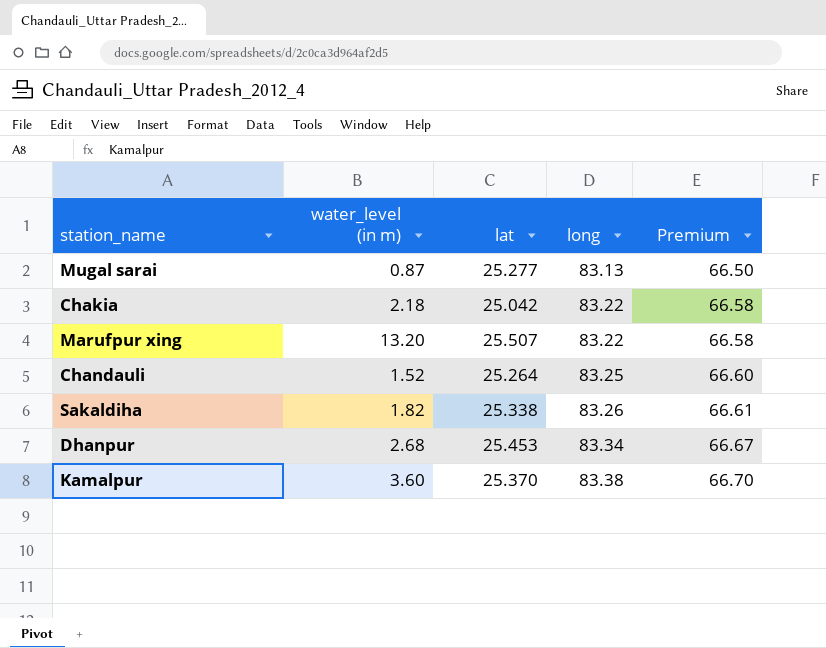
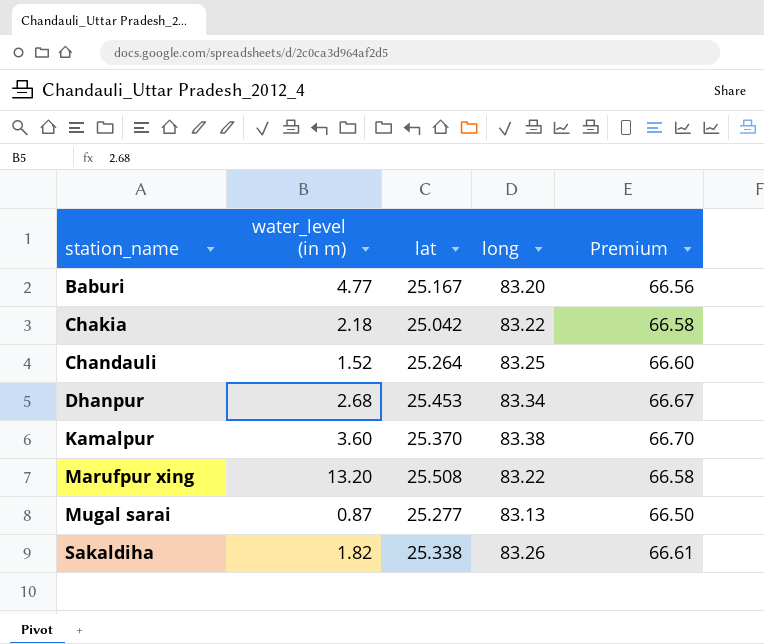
row order: long ascending -> station_name ascending
row Baburi: none -> 4.77 | 25.167 | 83.20 | 66.56
Marufpur xing | lat: 25.507 -> 25.508

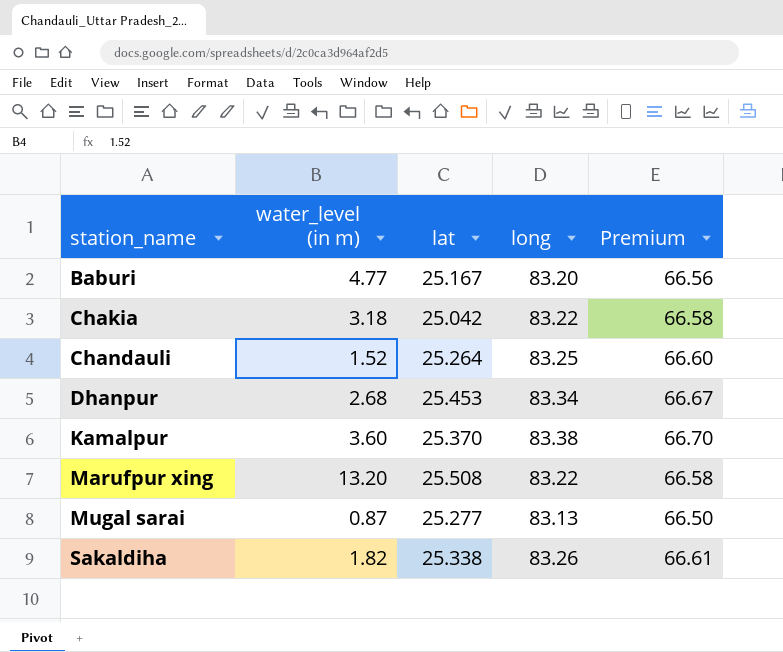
Chakia | water_level (in m): 2.18 -> 3.18

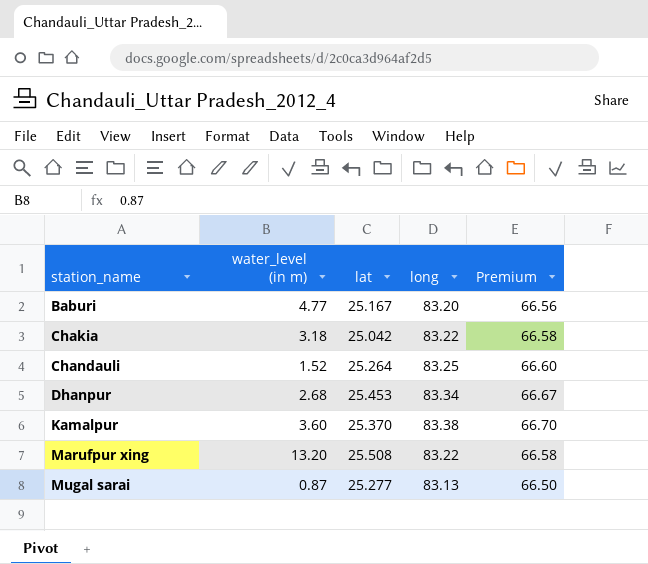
row Sakaldiha: 1.82 | 25.338 | 83.26 | 66.61 -> none

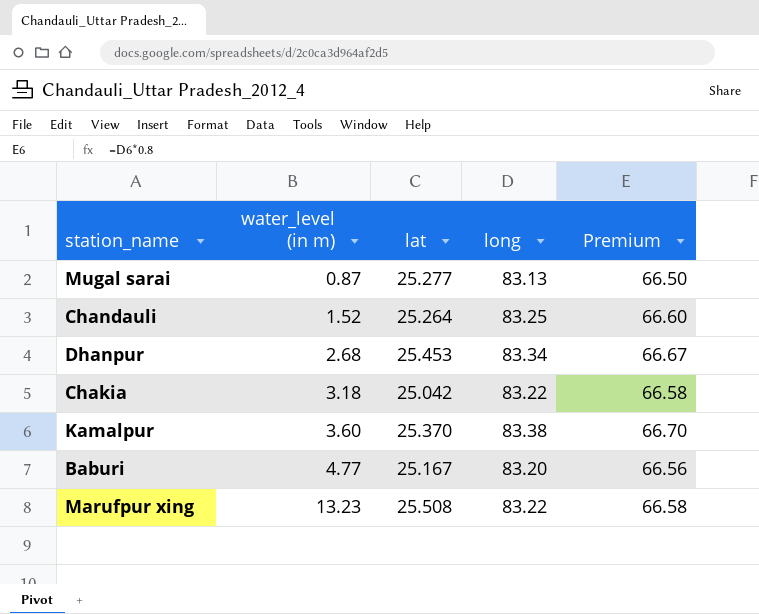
row order: station_name ascending -> water_level (in m) ascending
Marufpur xing | water_level (in m): 13.20 -> 13.23

